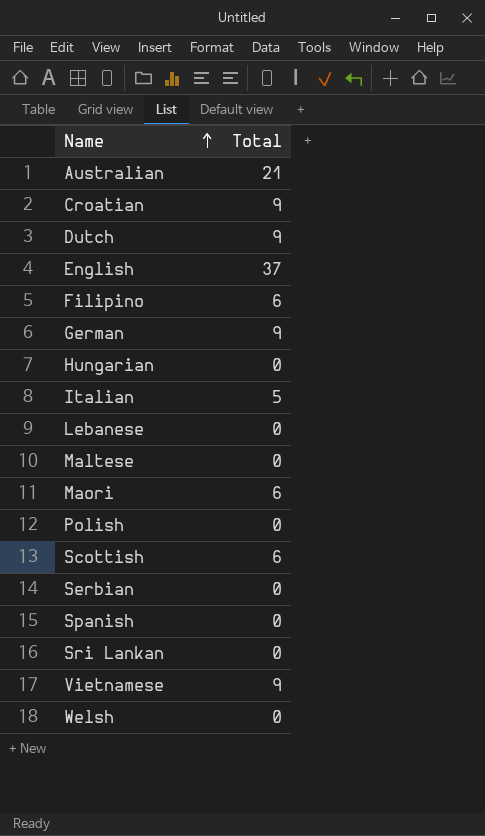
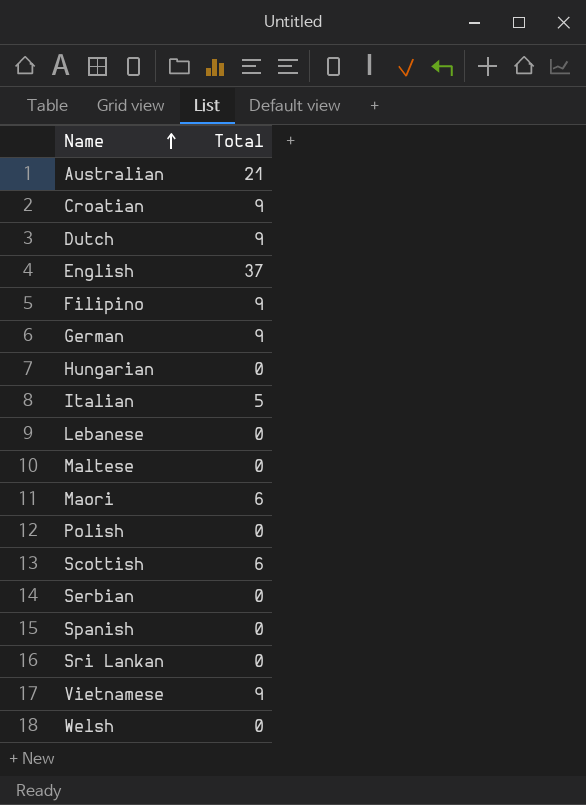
Filipino | Total: 6 -> 9

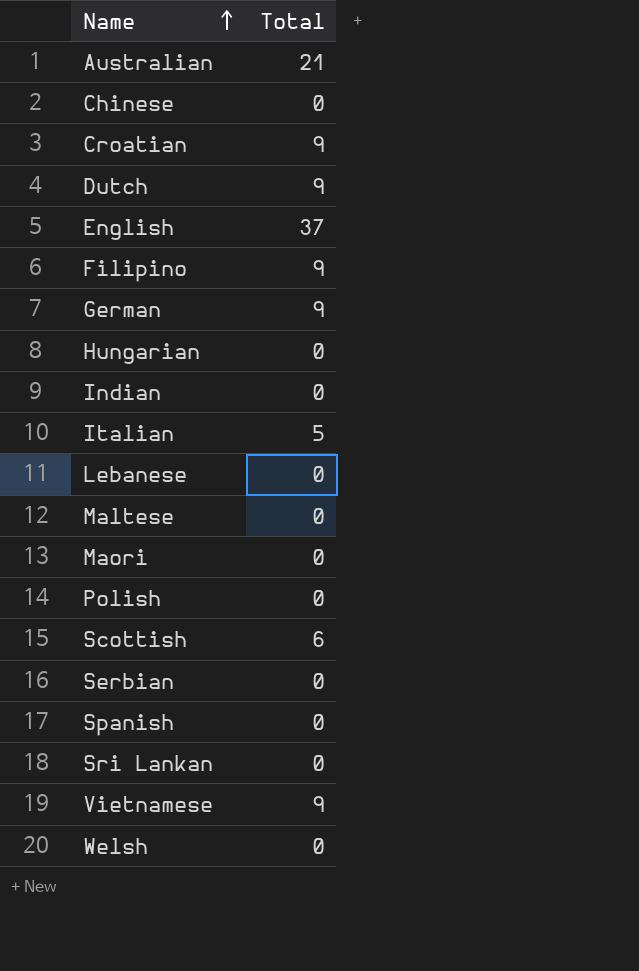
row Chinese: none -> 0
row Indian: none -> 0
Maori | Total: 6 -> 0

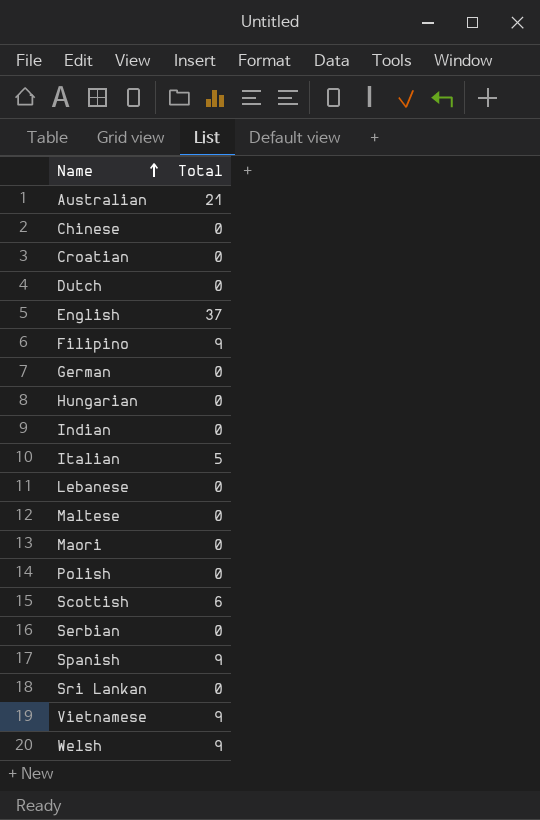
Croatian | Total: 9 -> 0
Dutch | Total: 9 -> 0
German | Total: 9 -> 0
Spanish | Total: 0 -> 9
Welsh | Total: 0 -> 9

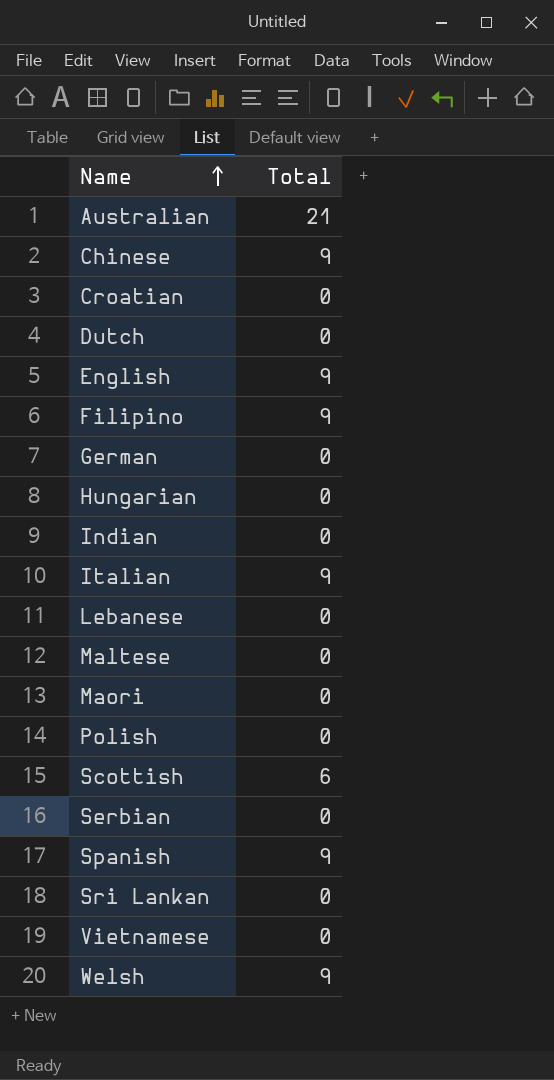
Chinese | Total: 0 -> 9
English | Total: 37 -> 9
Italian | Total: 5 -> 9
Vietnamese | Total: 9 -> 0

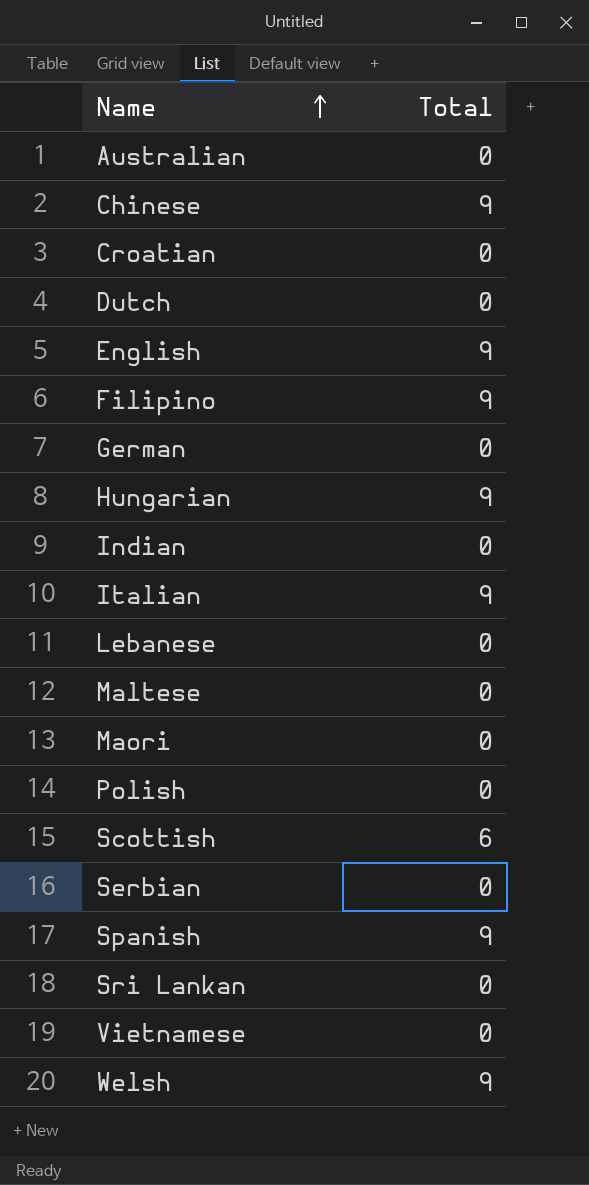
Australian | Total: 21 -> 0
Hungarian | Total: 0 -> 9

